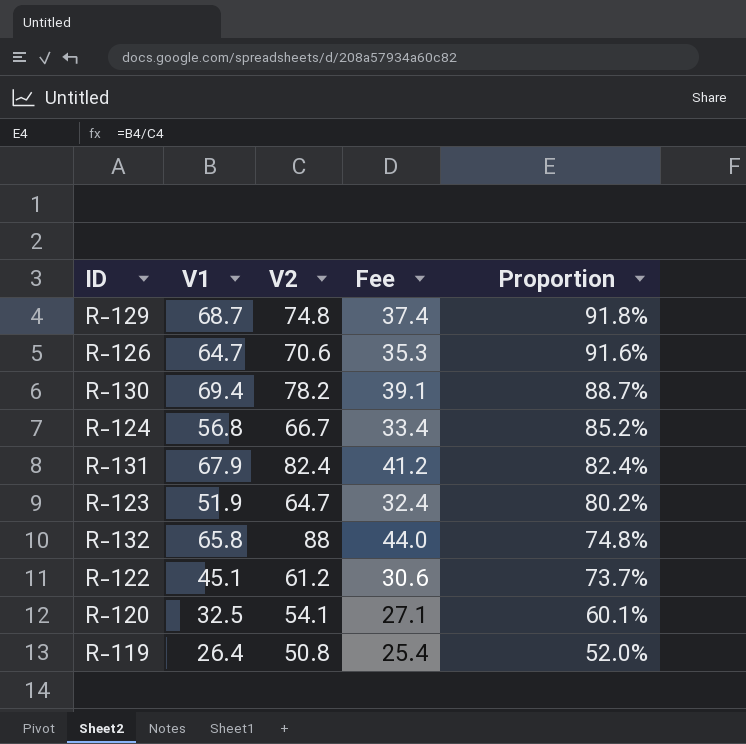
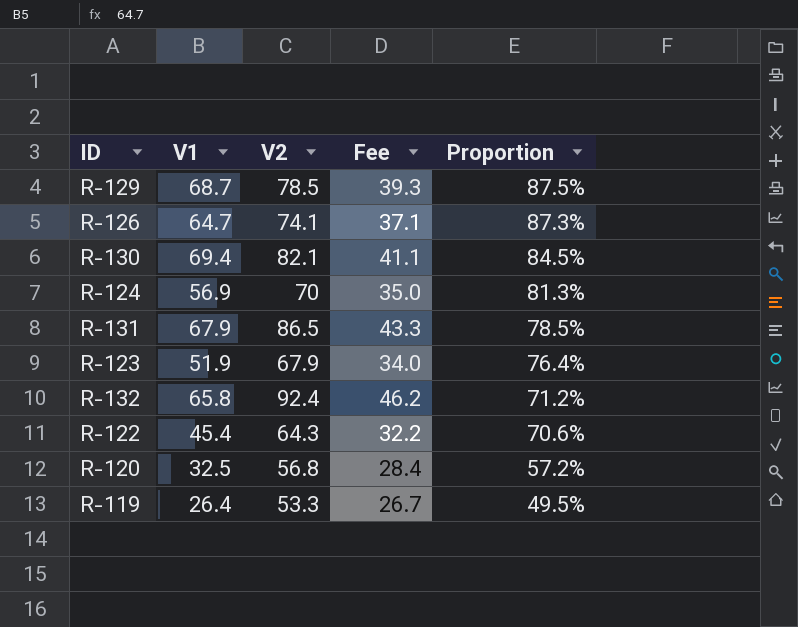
R-129 | V2: 74.8 -> 78.5
R-129 | Fee: 37.4 -> 39.3
R-129 | Proportion: 91.8% -> 87.5%
R-126 | V2: 70.6 -> 74.1
R-126 | Fee: 35.3 -> 37.1
R-126 | Proportion: 91.6% -> 87.3%
R-130 | V2: 78.2 -> 82.1
R-130 | Fee: 39.1 -> 41.1
R-130 | Proportion: 88.7% -> 84.5%
R-124 | V1: 56.8 -> 56.9
R-124 | V2: 66.7 -> 70
R-124 | Fee: 33.4 -> 35.0
R-124 | Proportion: 85.2% -> 81.3%
R-131 | V2: 82.4 -> 86.5
R-131 | Fee: 41.2 -> 43.3
R-131 | Proportion: 82.4% -> 78.5%
R-123 | V2: 64.7 -> 67.9
R-123 | Fee: 32.4 -> 34.0
R-123 | Proportion: 80.2% -> 76.4%
R-132 | V2: 88 -> 92.4
R-132 | Fee: 44.0 -> 46.2
R-132 | Proportion: 74.8% -> 71.2%
R-122 | V1: 45.1 -> 45.4
R-122 | V2: 61.2 -> 64.3
R-122 | Fee: 30.6 -> 32.2
R-122 | Proportion: 73.7% -> 70.6%
R-120 | V2: 54.1 -> 56.8
R-120 | Fee: 27.1 -> 28.4
R-120 | Proportion: 60.1% -> 57.2%
R-119 | V2: 50.8 -> 53.3
R-119 | Fee: 25.4 -> 26.7
R-119 | Proportion: 52.0% -> 49.5%

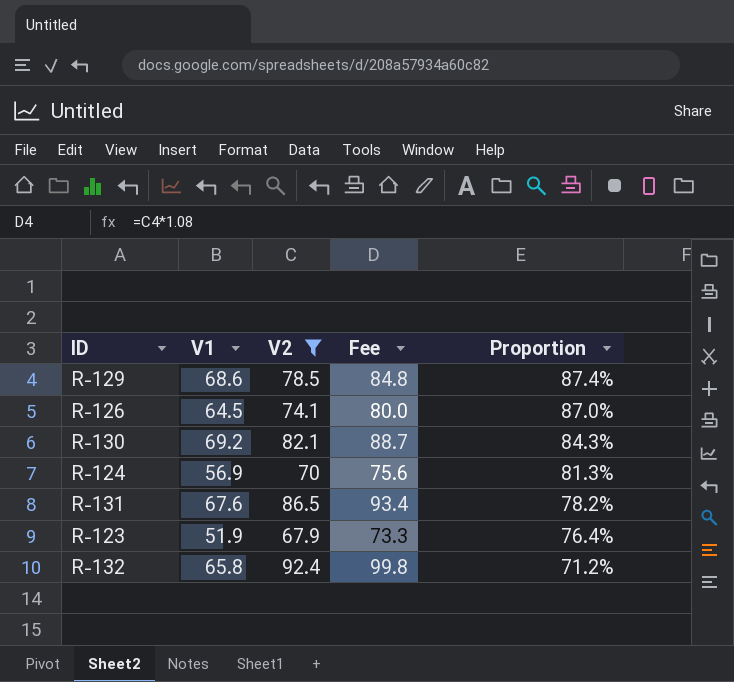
filter: none -> V2 >= 67.9
column Fee | formula: [V2] * 0.5 -> [V2] * 1.08
R-129 | V1: 68.7 -> 68.6
R-129 | Proportion: 87.5% -> 87.4%
R-126 | V1: 64.7 -> 64.5
R-126 | Proportion: 87.3% -> 87.0%
R-130 | V1: 69.4 -> 69.2
R-130 | Proportion: 84.5% -> 84.3%
R-131 | V1: 67.9 -> 67.6
R-131 | Proportion: 78.5% -> 78.2%

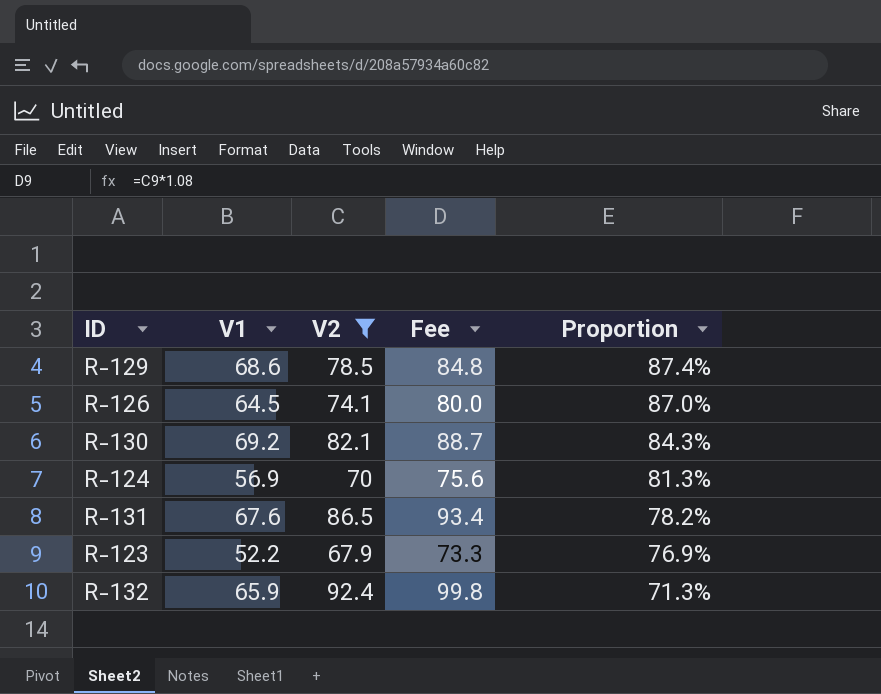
R-123 | V1: 51.9 -> 52.2
R-123 | Proportion: 76.4% -> 76.9%
R-132 | V1: 65.8 -> 65.9
R-132 | Proportion: 71.2% -> 71.3%

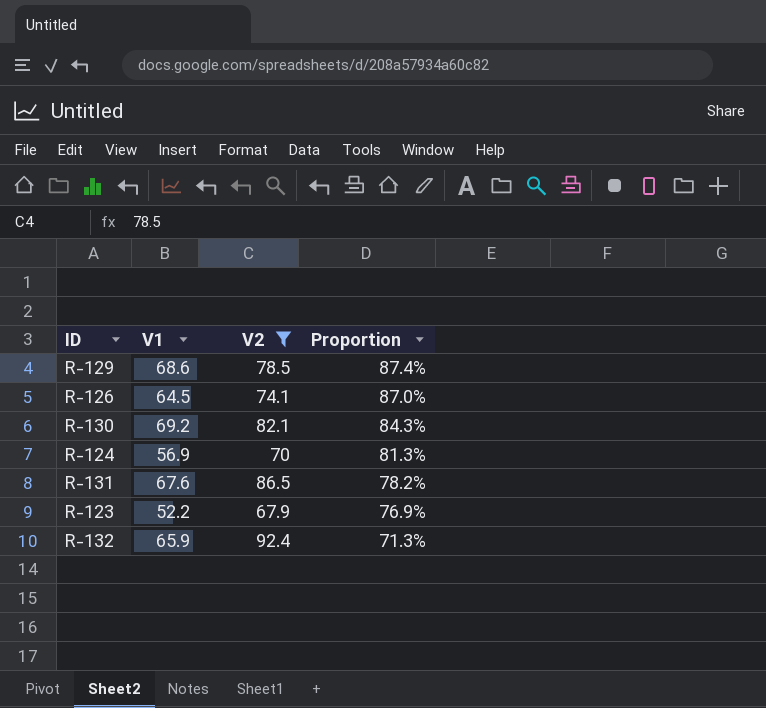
column Fee | formula: [V2] * 1.08 -> none

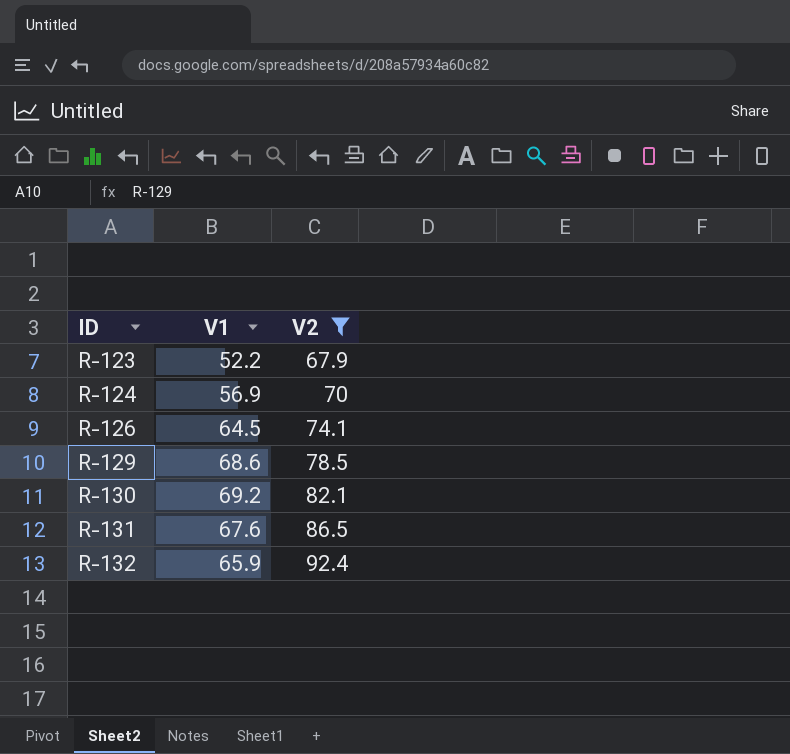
row order: Proportion descending -> ID ascending
column Proportion | formula: [V1] / [V2] -> none

